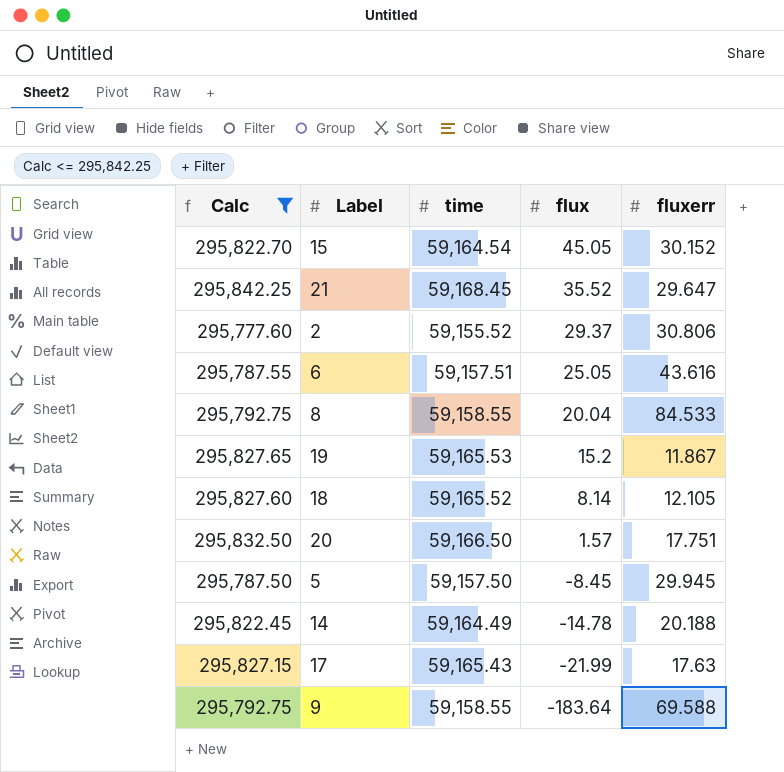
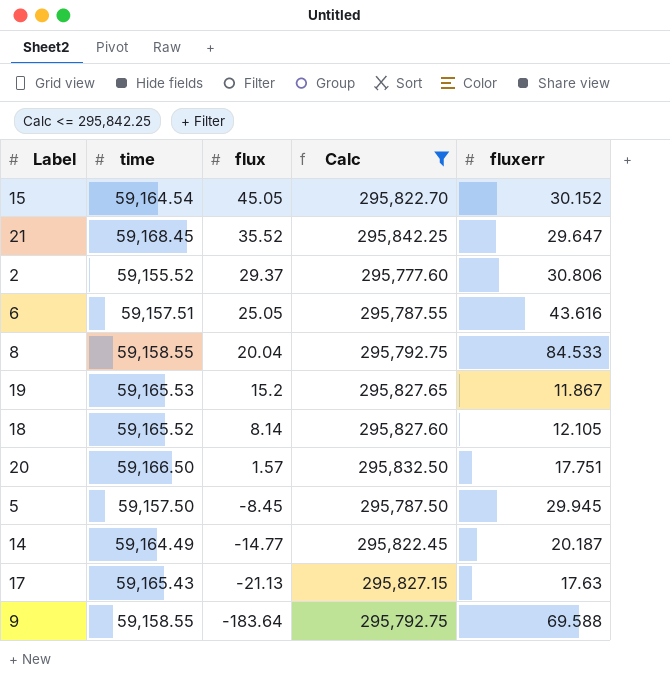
column Calc | position: 1 -> 4
14 | flux: -14.78 -> -14.77
14 | fluxerr: 20.188 -> 20.187
17 | flux: -21.99 -> -21.13

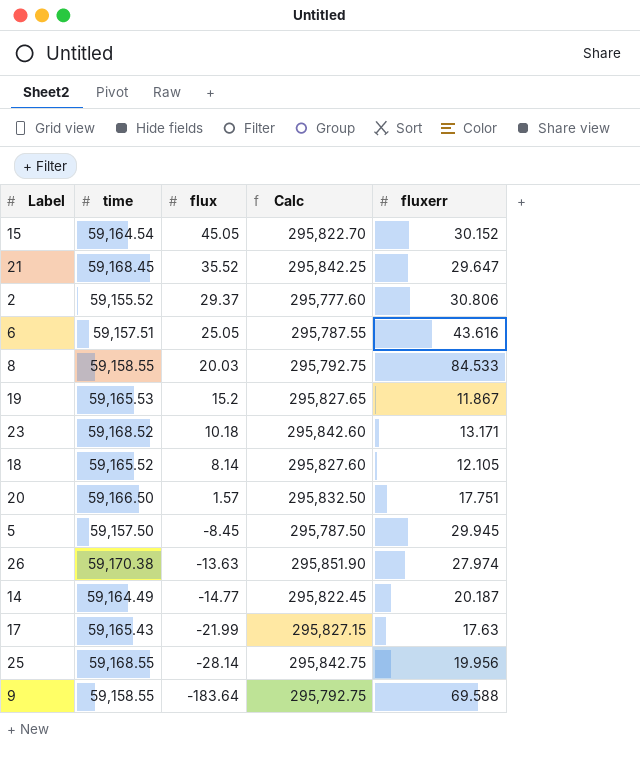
filter: Calc <= 295,842.25 -> none
8 | flux: 20.04 -> 20.03
17 | flux: -21.13 -> -21.99

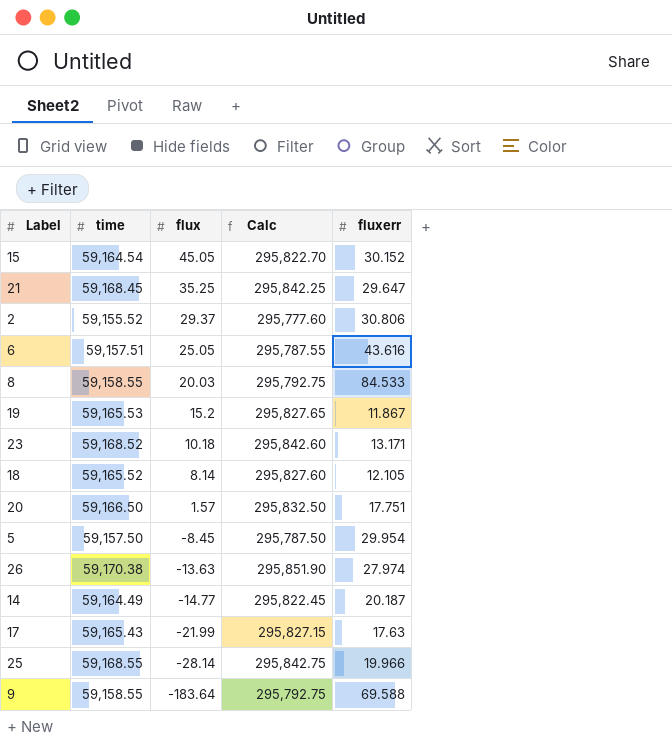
21 | flux: 35.52 -> 35.25
5 | fluxerr: 29.945 -> 29.954
25 | fluxerr: 19.956 -> 19.966

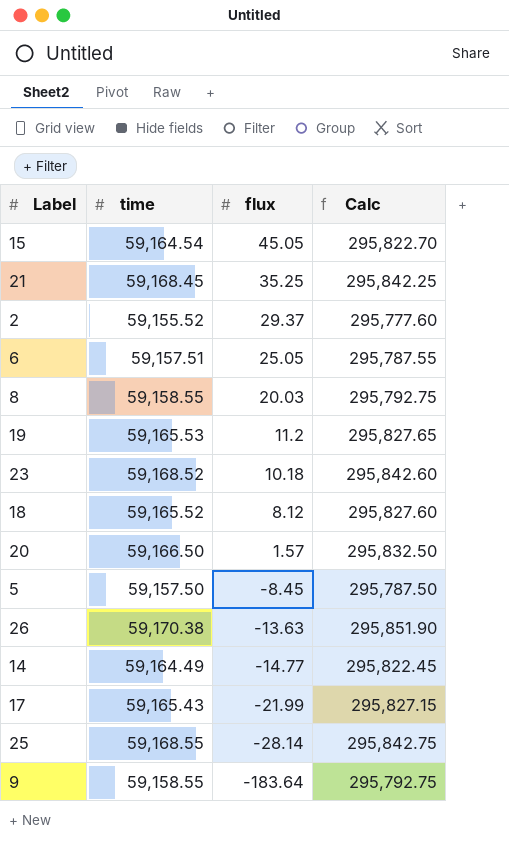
column fluxerr | position: 5 -> none
19 | flux: 15.2 -> 11.2
18 | flux: 8.14 -> 8.12

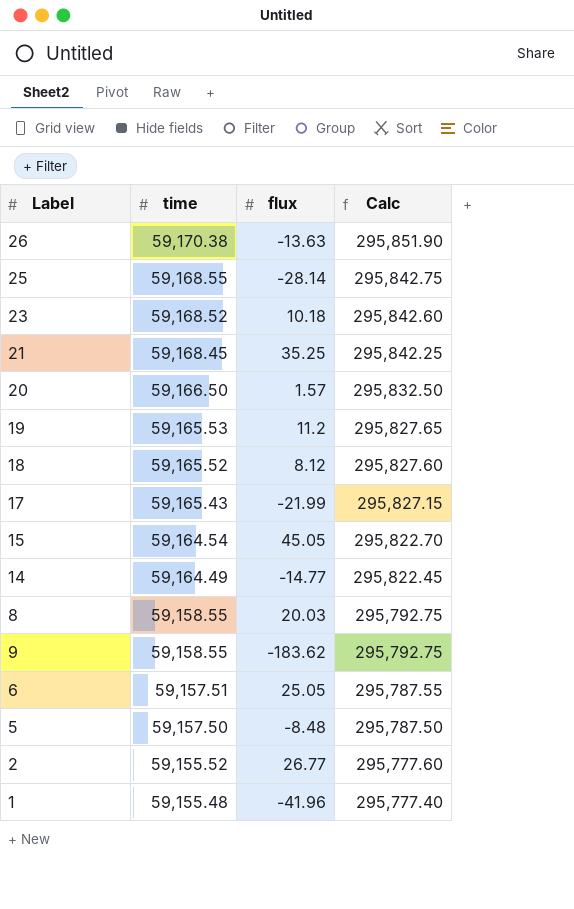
row order: flux descending -> time descending
9 | flux: -183.64 -> -183.62
5 | flux: -8.45 -> -8.48
2 | flux: 29.37 -> 26.77
row 1: none -> 59,155.48 | -41.96 | 295,777.40

